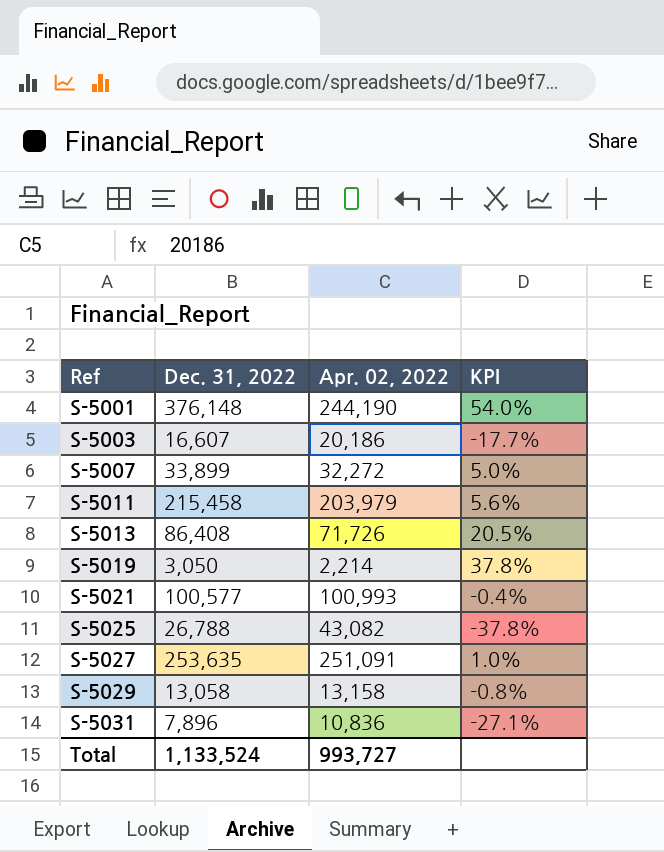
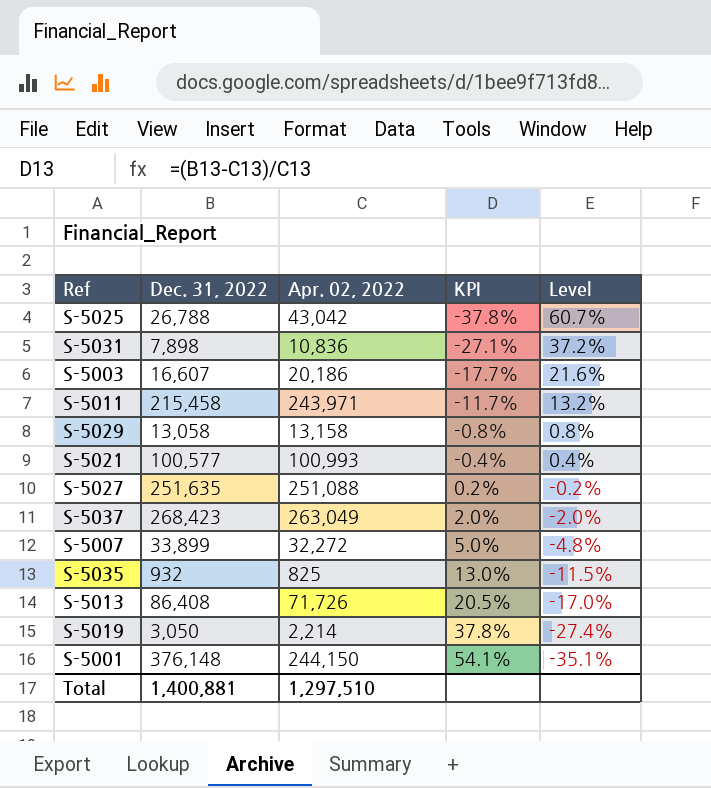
row order: Ref ascending -> KPI ascending
column Level | formula: none -> ([Apr. 02, 2022] - [Dec. 31, 2022]) / [Dec. 31, 2022]
S-5025 | Apr. 02, 2022: 43,082 -> 43,042
S-5031 | Dec. 31, 2022: 7,896 -> 7,898
S-5011 | Apr. 02, 2022: 203,979 -> 243,971
S-5011 | KPI: 5.6% -> -11.7%
S-5027 | Dec. 31, 2022: 253,635 -> 251,635
S-5027 | Apr. 02, 2022: 251,091 -> 251,088
S-5027 | KPI: 1.0% -> 0.2%
row S-5037: none -> 268,423 | 263,049 | 2.0% | -2.0%
row S-5035: none -> 932 | 825 | 13.0% | -11.5%
S-5001 | Apr. 02, 2022: 244,190 -> 244,150
S-5001 | KPI: 54.0% -> 54.1%
Total | Dec. 31, 2022: 1,133,524 -> 1,400,881
Total | Apr. 02, 2022: 993,727 -> 1,297,510

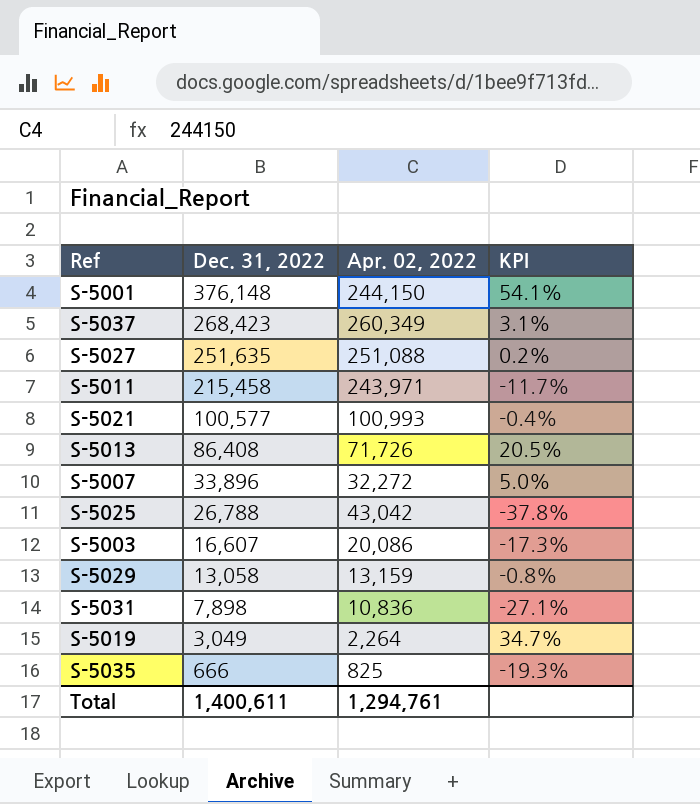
row order: KPI ascending -> Dec. 31, 2022 descending
column Level | formula: ([Apr. 02, 2022] - [Dec. 31, 2022]) / [Dec. 31, 2022] -> none
S-5037 | Apr. 02, 2022: 263,049 -> 260,349
S-5037 | KPI: 2.0% -> 3.1%
S-5007 | Dec. 31, 2022: 33,899 -> 33,896
S-5003 | Apr. 02, 2022: 20,186 -> 20,086
S-5003 | KPI: -17.7% -> -17.3%
S-5029 | Apr. 02, 2022: 13,158 -> 13,159
S-5019 | Dec. 31, 2022: 3,050 -> 3,049
S-5019 | Apr. 02, 2022: 2,214 -> 2,264
S-5019 | KPI: 37.8% -> 34.7%
S-5035 | Dec. 31, 2022: 932 -> 666
S-5035 | KPI: 13.0% -> -19.3%
Total | Dec. 31, 2022: 1,400,881 -> 1,400,611
Total | Apr. 02, 2022: 1,297,510 -> 1,294,761

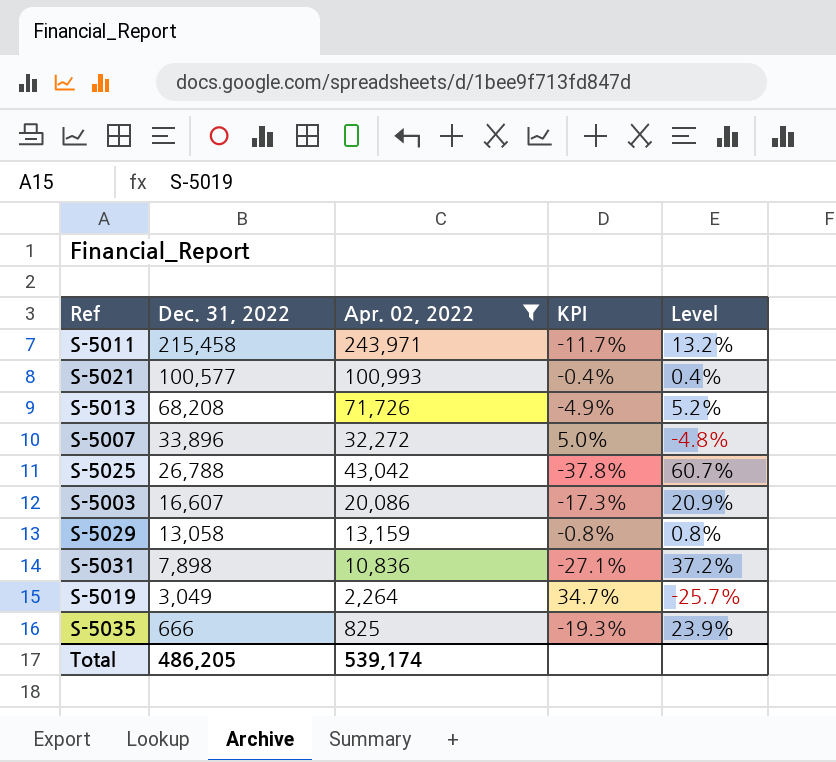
filter: none -> Apr. 02, 2022 <= 243,971
column Level | formula: none -> ([Apr. 02, 2022] - [Dec. 31, 2022]) / [Dec. 31, 2022]
S-5013 | Dec. 31, 2022: 86,408 -> 68,208
S-5013 | KPI: 20.5% -> -4.9%
Total | Dec. 31, 2022: 1,400,611 -> 486,205
Total | Apr. 02, 2022: 1,294,761 -> 539,174

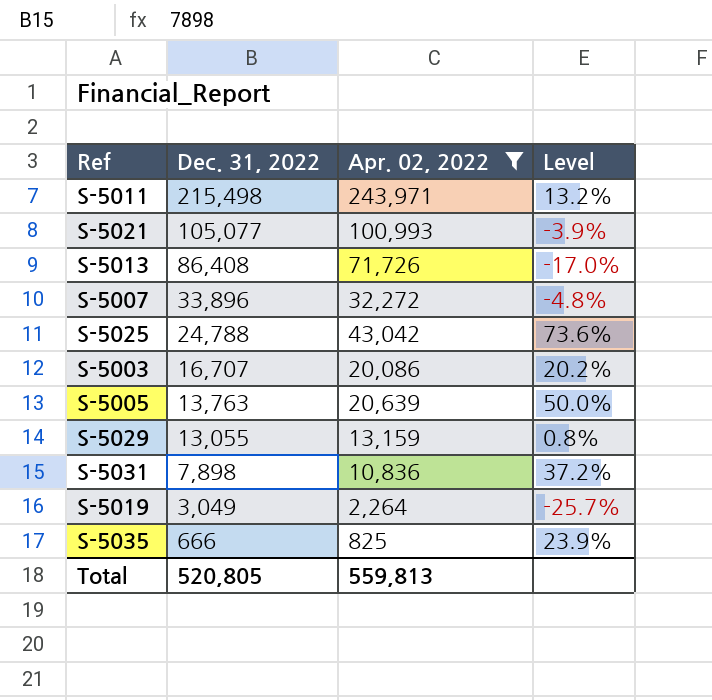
column KPI | formula: ([Dec. 31, 2022] - [Apr. 02, 2022]) / [Apr. 02, 2022] -> none
S-5011 | Dec. 31, 2022: 215,458 -> 215,498
S-5021 | Dec. 31, 2022: 100,577 -> 105,077
S-5021 | Level: 0.4% -> -3.9%
S-5013 | Dec. 31, 2022: 68,208 -> 86,408
S-5013 | Level: 5.2% -> -17.0%
S-5025 | Dec. 31, 2022: 26,788 -> 24,788
S-5025 | Level: 60.7% -> 73.6%
S-5003 | Dec. 31, 2022: 16,607 -> 16,707
S-5003 | Level: 20.9% -> 20.2%
row S-5005: none -> 13,763 | 20,639 | 50.0%
S-5029 | Dec. 31, 2022: 13,058 -> 13,055
Total | Dec. 31, 2022: 486,205 -> 520,805
Total | Apr. 02, 2022: 539,174 -> 559,813

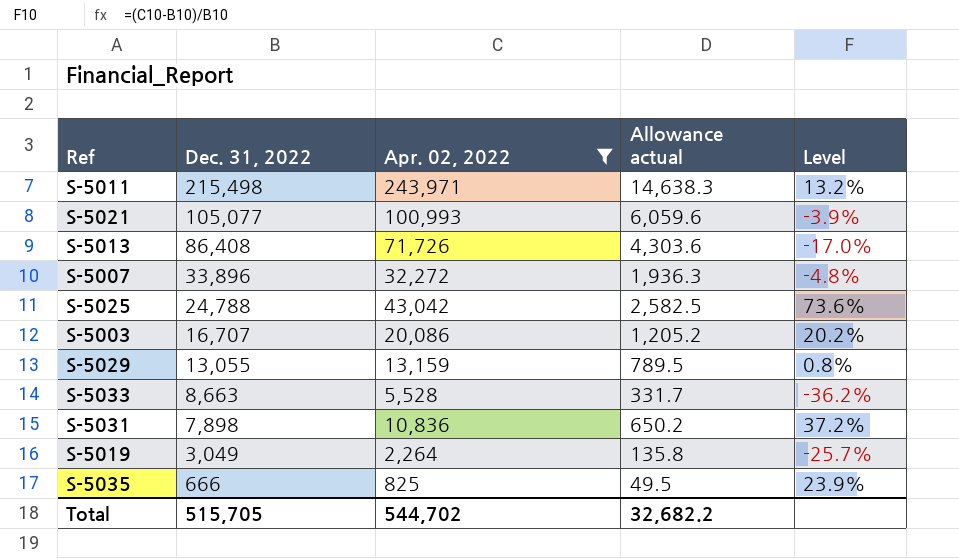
column Allowance actual | formula: none -> [Apr. 02, 2022] * 0.06
row S-5005: 13,763 | 20,639 | 50.0% -> none
row S-5033: none -> 8,663 | 5,528 | 331.7 | -36.2%
Total | Dec. 31, 2022: 520,805 -> 515,705
Total | Apr. 02, 2022: 559,813 -> 544,702

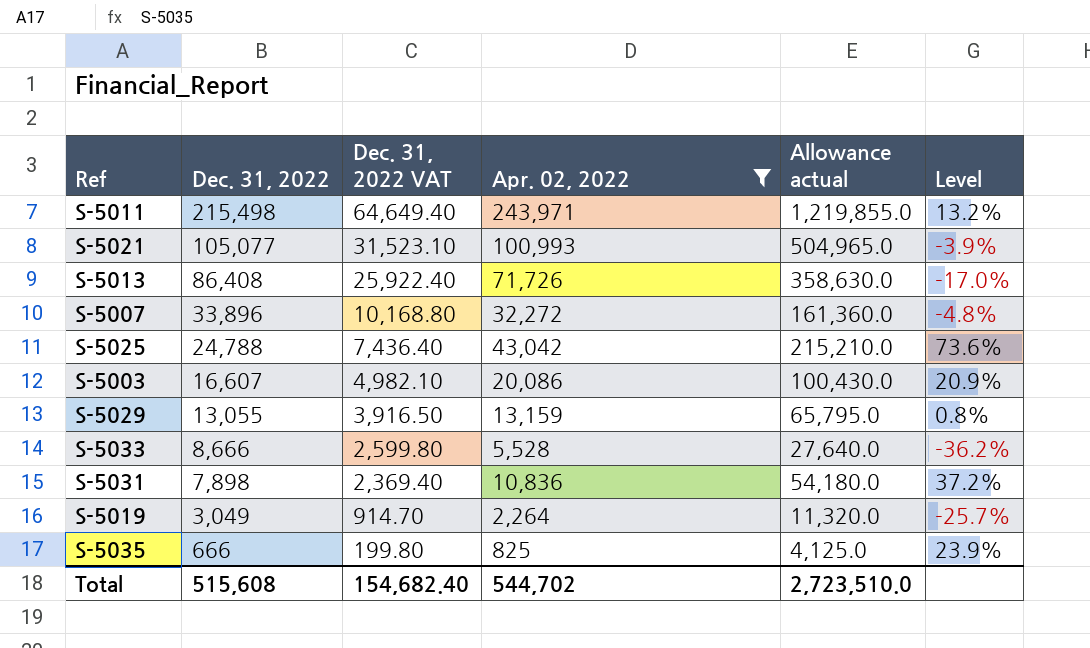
column Dec. 31, 2022 VAT | formula: none -> [Dec. 31, 2022] * 0.3
column Allowance actual | formula: [Apr. 02, 2022] * 0.06 -> [Apr. 02, 2022] * 5
S-5003 | Dec. 31, 2022: 16,707 -> 16,607
S-5003 | Level: 20.2% -> 20.9%
S-5033 | Dec. 31, 2022: 8,663 -> 8,666
Total | Dec. 31, 2022: 515,705 -> 515,608
Total | Allowance actual: 32,682.2 -> 2,723,510.0

